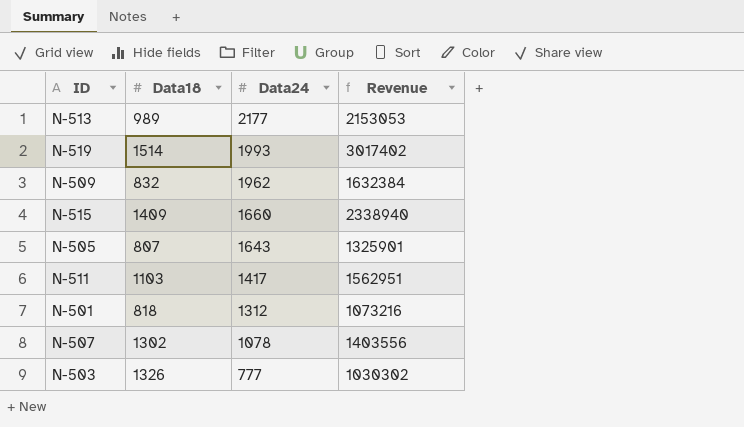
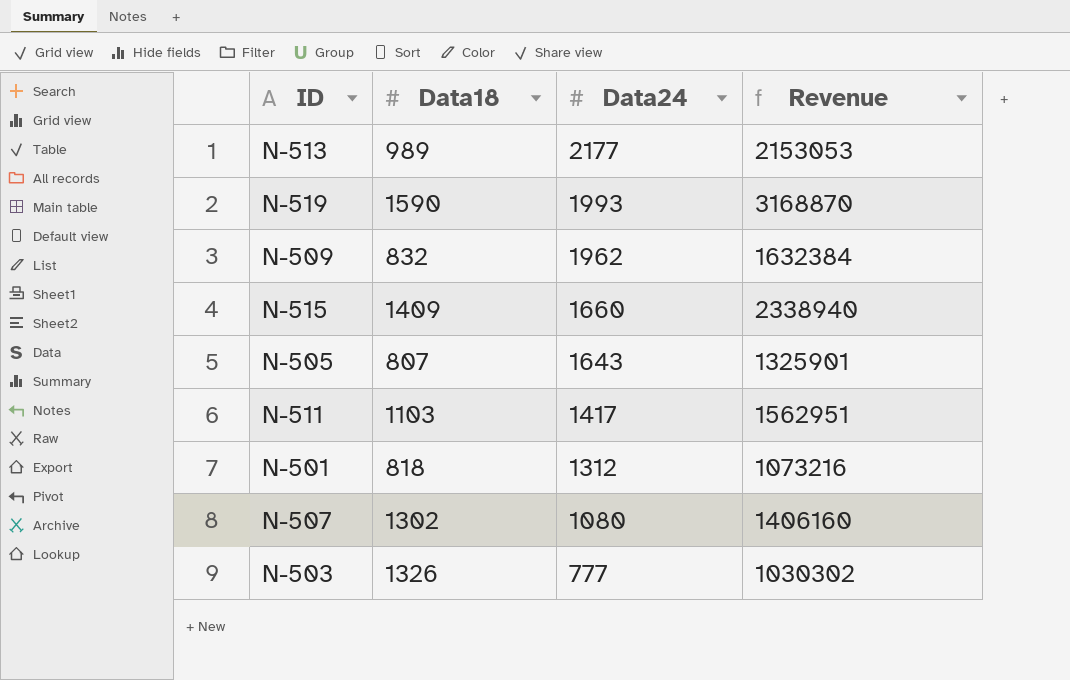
N-519 | Data18: 1514 -> 1590
N-519 | Revenue: 3017402 -> 3168870
N-507 | Data24: 1078 -> 1080
N-507 | Revenue: 1403556 -> 1406160

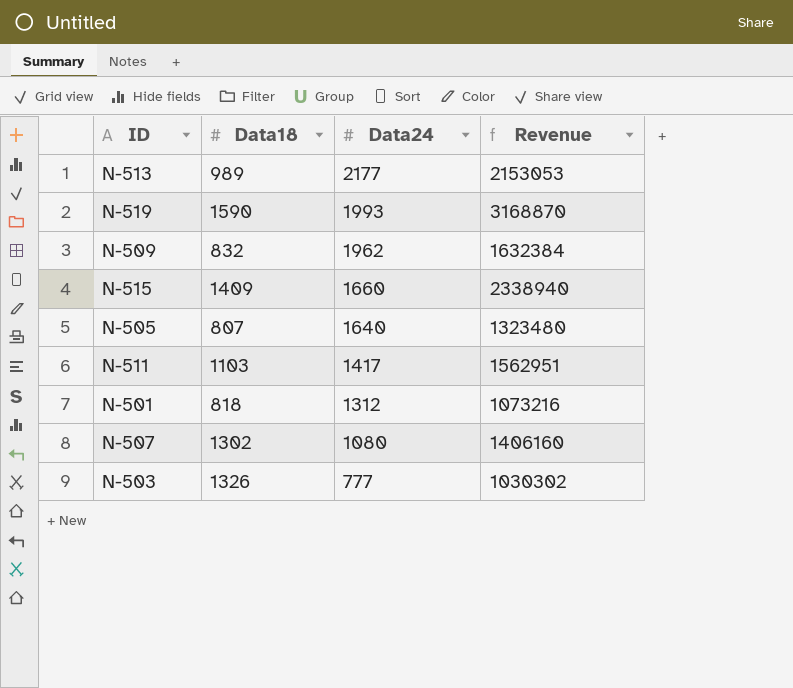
N-505 | Data24: 1643 -> 1640
N-505 | Revenue: 1325901 -> 1323480

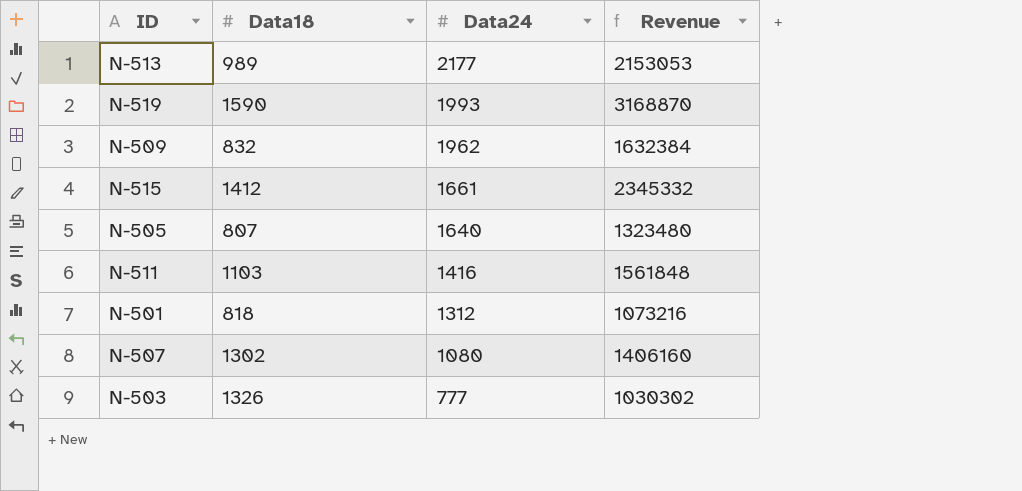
N-515 | Data18: 1409 -> 1412
N-515 | Data24: 1660 -> 1661
N-515 | Revenue: 2338940 -> 2345332
N-511 | Data24: 1417 -> 1416
N-511 | Revenue: 1562951 -> 1561848

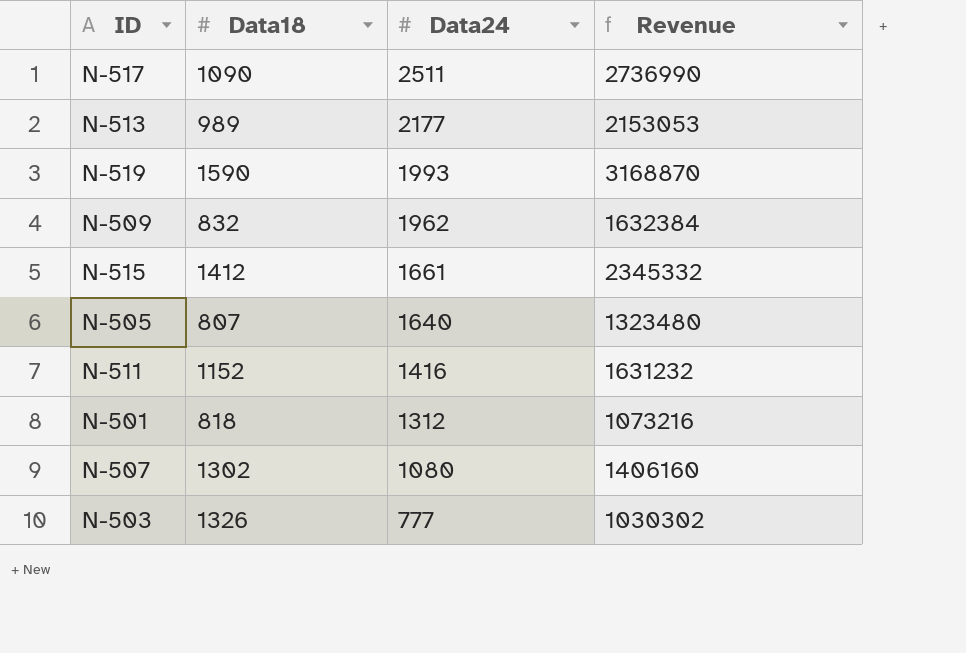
row N-517: none -> 1090 | 2511 | 2736990
N-511 | Data18: 1103 -> 1152
N-511 | Revenue: 1561848 -> 1631232

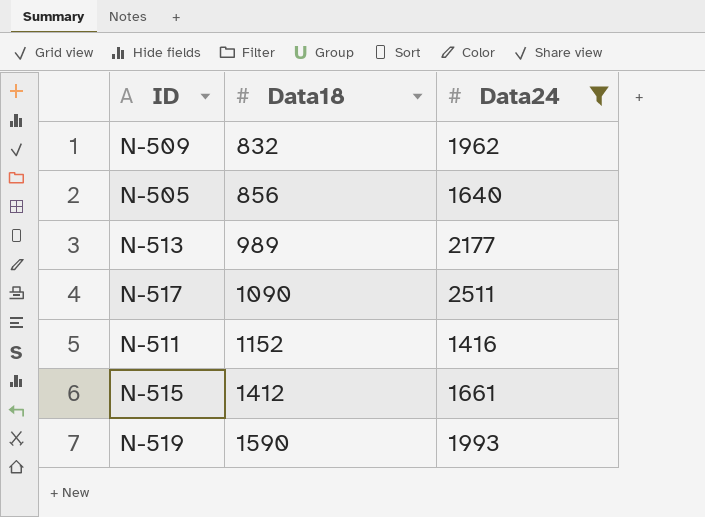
filter: none -> Data24 >= 1416
row order: Data24 descending -> Data18 ascending
column Revenue | formula: [Data18] * [Data24] -> none
N-505 | Data18: 807 -> 856

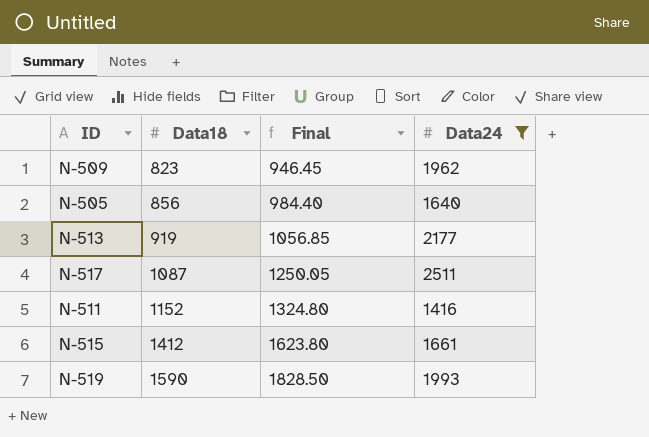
column Final | formula: none -> [Data18] * 1.15
N-509 | Data18: 832 -> 823
N-513 | Data18: 989 -> 919
N-517 | Data18: 1090 -> 1087

